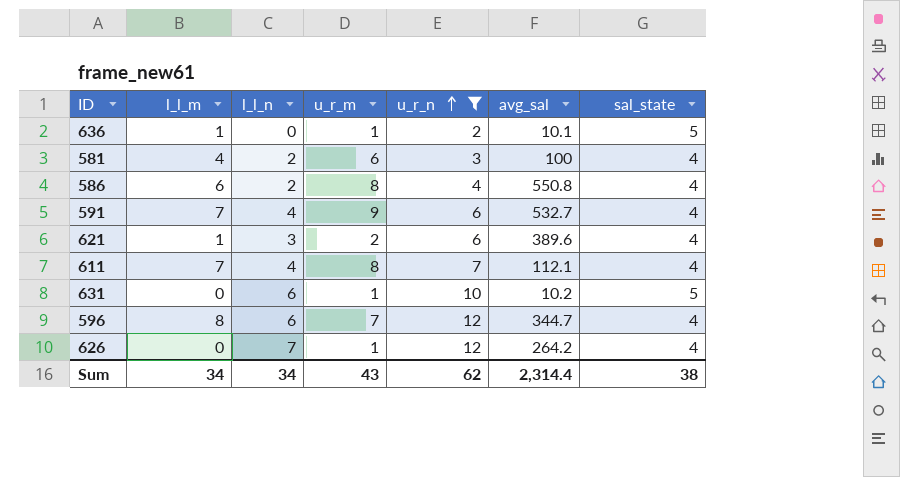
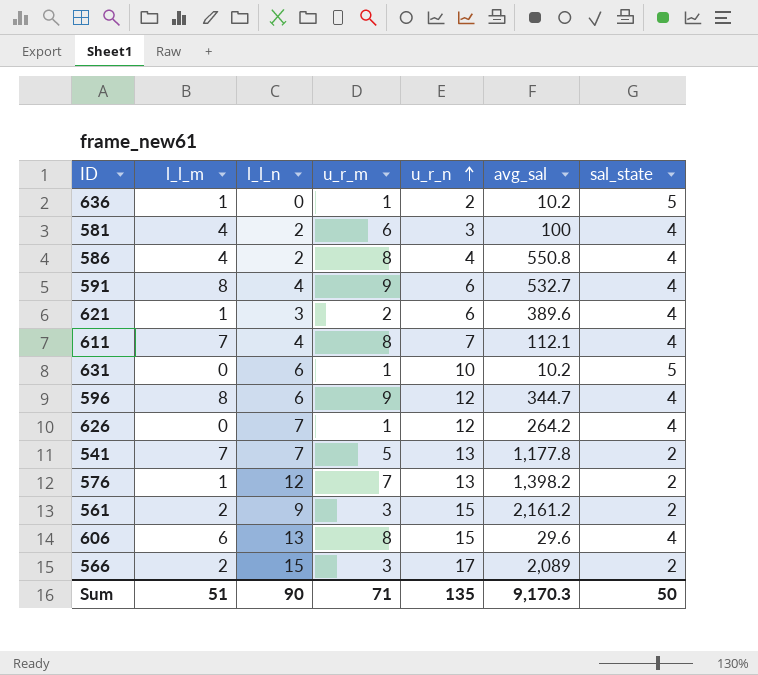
filter: u_r_n <= 12 -> none
636 | avg_sal: 10.1 -> 10.2
586 | l_l_m: 6 -> 4
591 | l_l_m: 7 -> 8
596 | u_r_m: 7 -> 9
Sum | l_l_m: 34 -> 51
Sum | l_l_n: 34 -> 90
Sum | u_r_m: 43 -> 71
Sum | u_r_n: 62 -> 135
Sum | avg_sal: 2,314.4 -> 9,170.3
Sum | sal_state: 38 -> 50

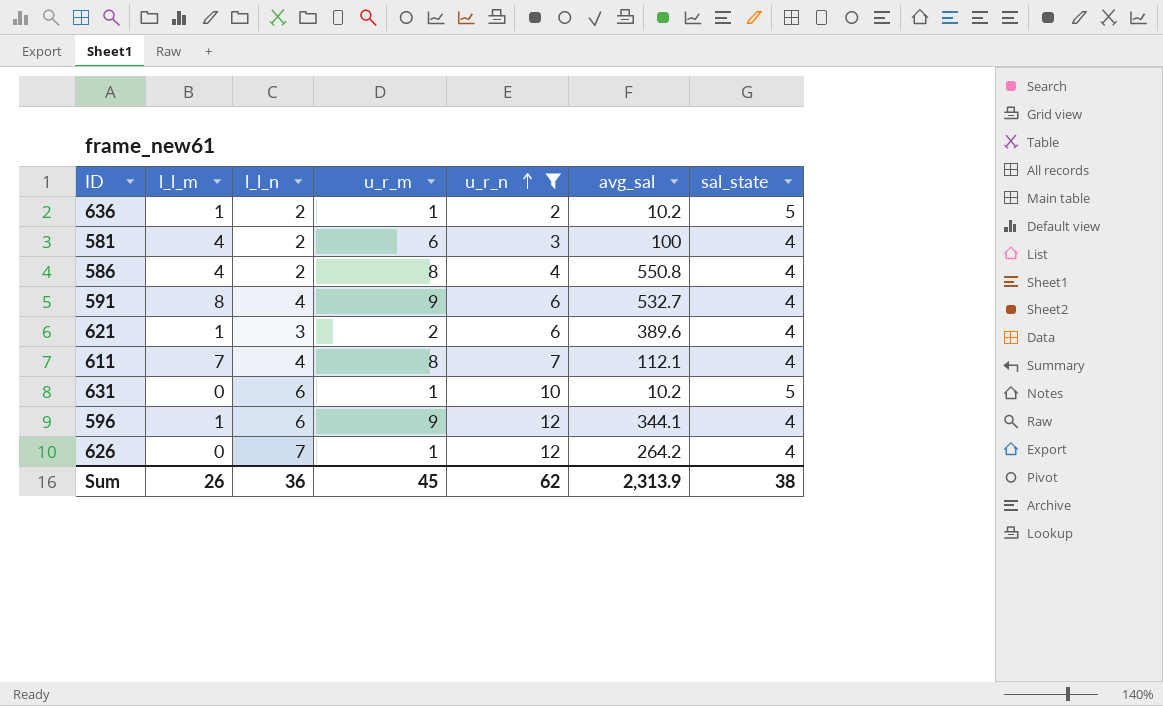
filter: none -> u_r_n <= 12
636 | l_l_n: 0 -> 2
596 | l_l_m: 8 -> 1
596 | avg_sal: 344.7 -> 344.1
Sum | l_l_m: 51 -> 26
Sum | l_l_n: 90 -> 36
Sum | u_r_m: 71 -> 45
Sum | u_r_n: 135 -> 62
Sum | avg_sal: 9,170.3 -> 2,313.9
Sum | sal_state: 50 -> 38

